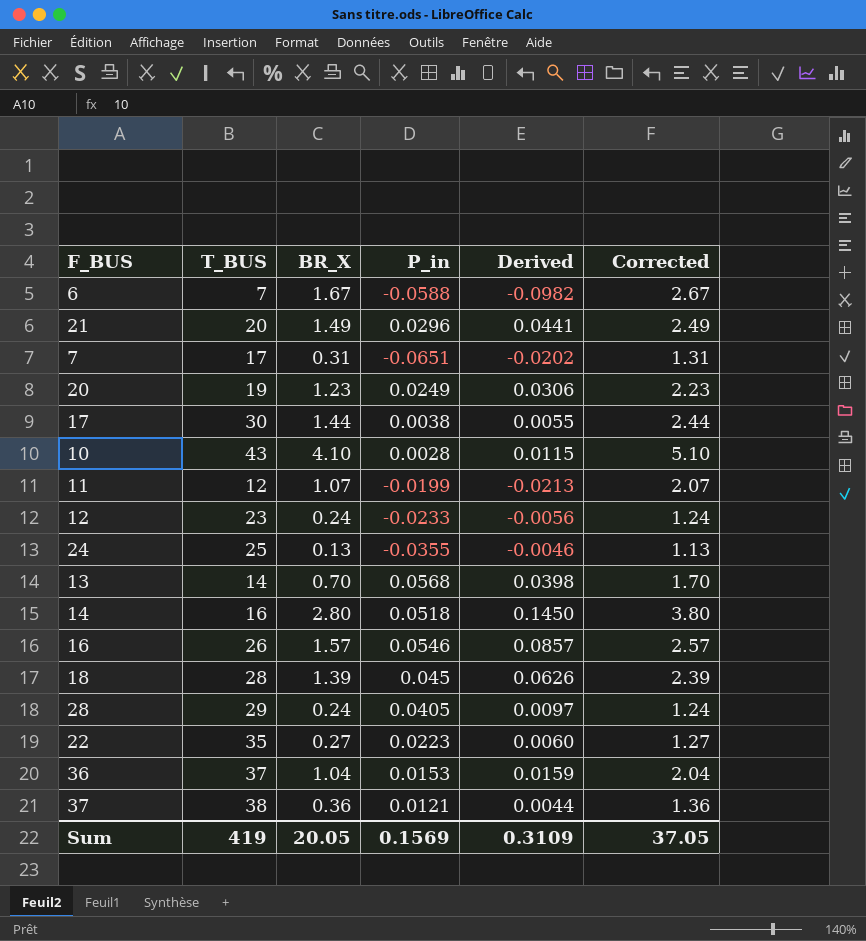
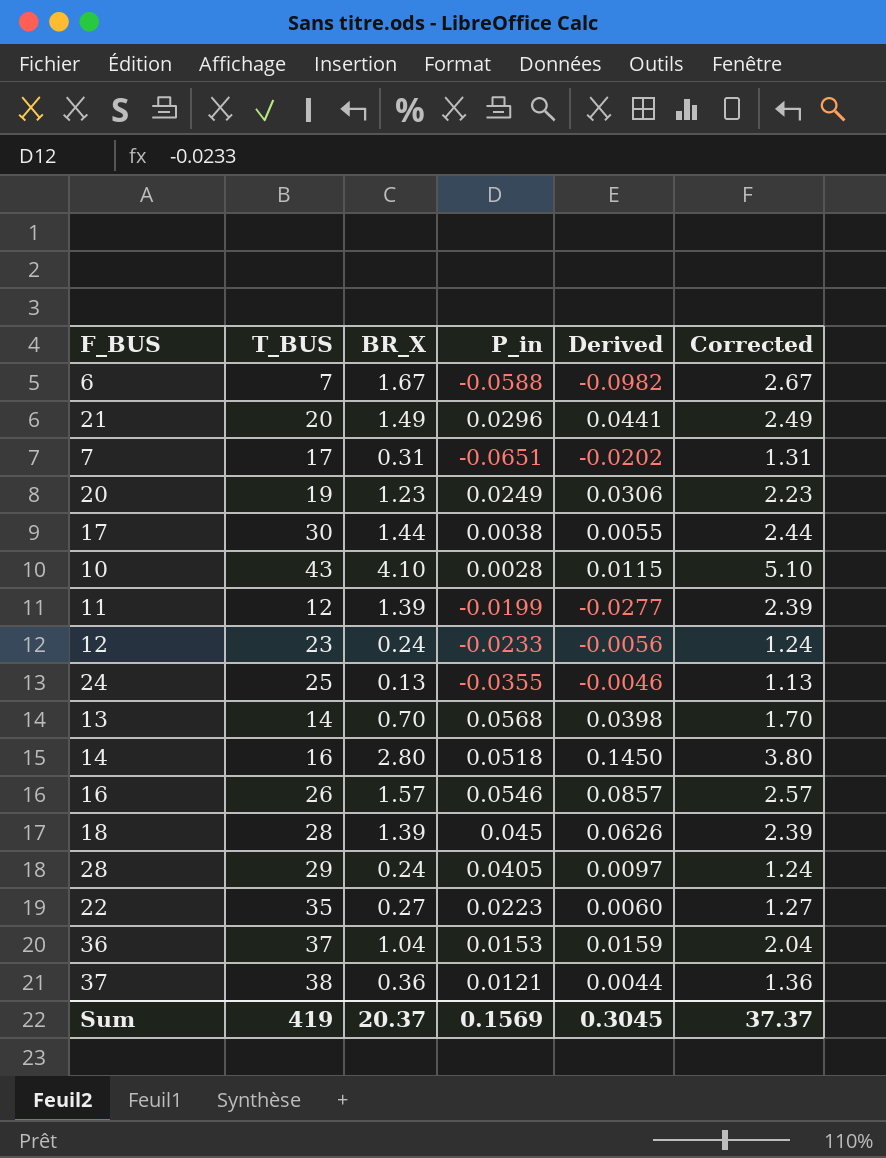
11 | BR_X: 1.07 -> 1.39
11 | Derived: -0.0213 -> -0.0277
11 | Corrected: 2.07 -> 2.39
Sum | BR_X: 20.05 -> 20.37
Sum | Derived: 0.3109 -> 0.3045
Sum | Corrected: 37.05 -> 37.37

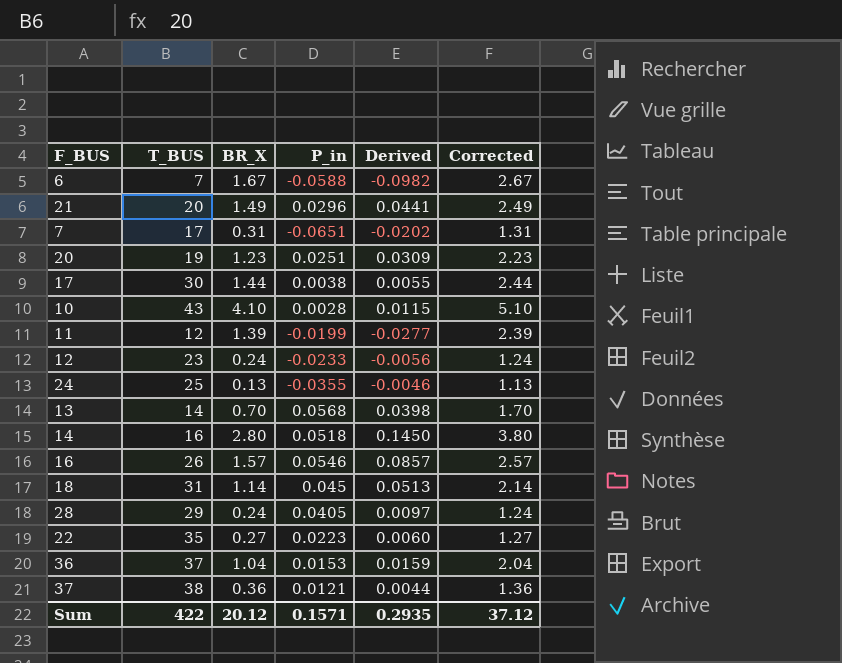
20 | P_in: 0.0249 -> 0.0251
20 | Derived: 0.0306 -> 0.0309
18 | T_BUS: 28 -> 31
18 | BR_X: 1.39 -> 1.14
18 | Derived: 0.0626 -> 0.0513
18 | Corrected: 2.39 -> 2.14
Sum | T_BUS: 419 -> 422
Sum | BR_X: 20.37 -> 20.12
Sum | P_in: 0.1569 -> 0.1571
Sum | Derived: 0.3045 -> 0.2935
Sum | Corrected: 37.37 -> 37.12

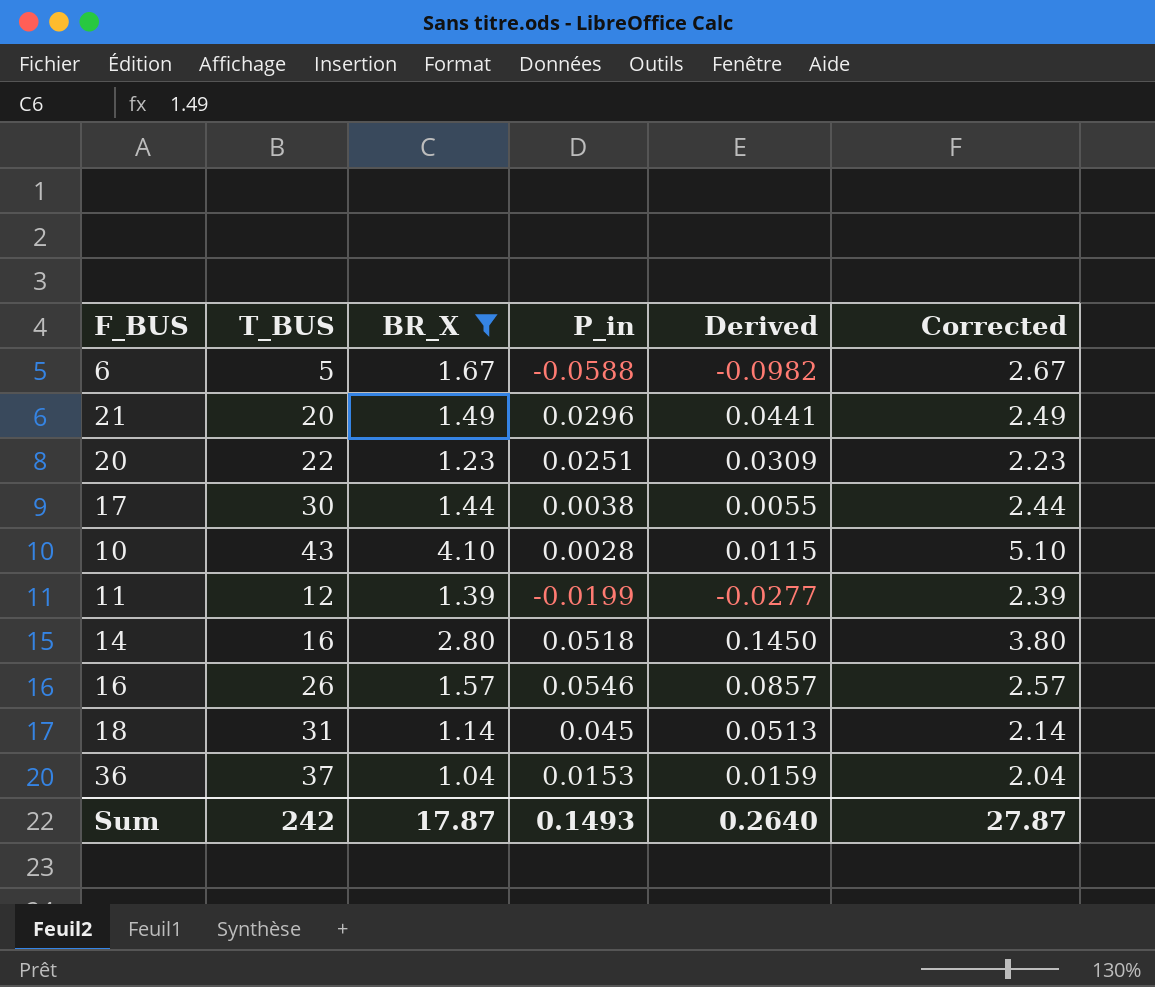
filter: none -> BR_X >= 1.04
6 | T_BUS: 7 -> 5
20 | T_BUS: 19 -> 22
Sum | T_BUS: 422 -> 242
Sum | BR_X: 20.12 -> 17.87
Sum | P_in: 0.1571 -> 0.1493
Sum | Derived: 0.2935 -> 0.2640
Sum | Corrected: 37.12 -> 27.87

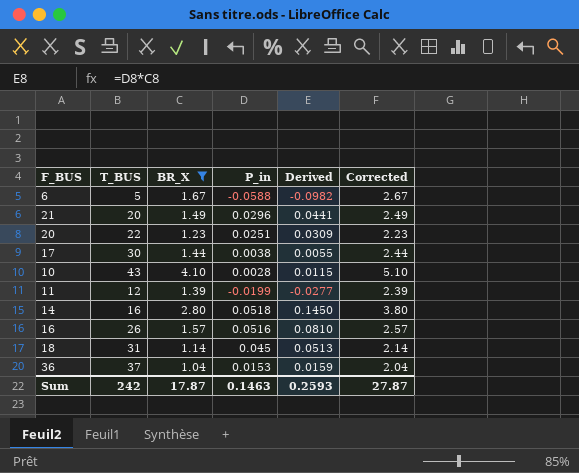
16 | P_in: 0.0546 -> 0.0516
16 | Derived: 0.0857 -> 0.0810
Sum | P_in: 0.1493 -> 0.1463
Sum | Derived: 0.2640 -> 0.2593

